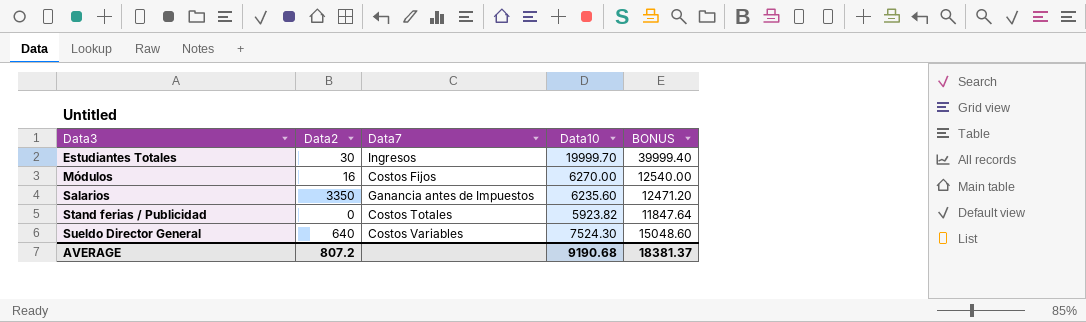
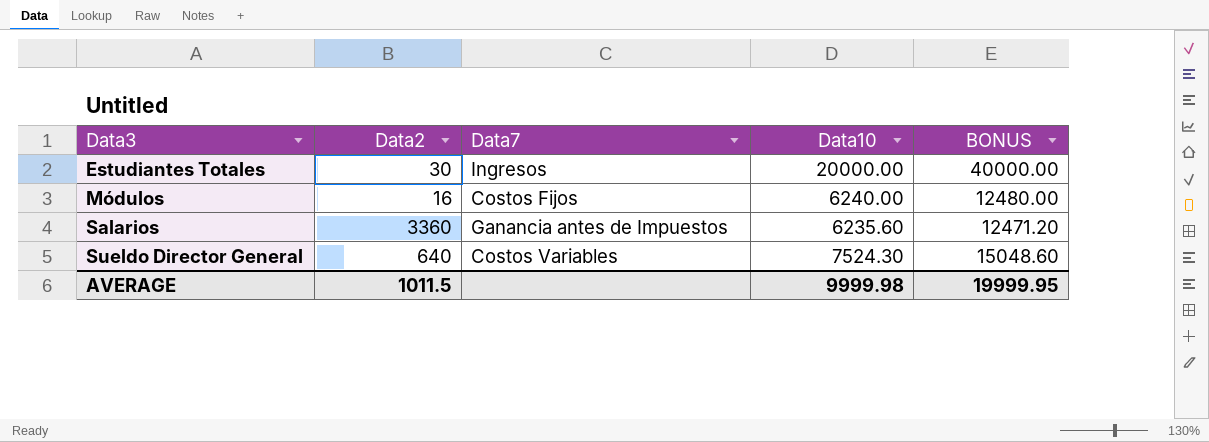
row Stand ferias / Publicidad: 0 | Costos Totales | 5923.82 | 11847.64 -> none
Estudiantes Totales | Data10: 19999.70 -> 20000.00
Estudiantes Totales | BONUS: 39999.40 -> 40000.00
Módulos | Data10: 6270.00 -> 6240.00
Módulos | BONUS: 12540.00 -> 12480.00
Salarios | Data2: 3350 -> 3360
AVERAGE | Data2: 807.2 -> 1011.5
AVERAGE | Data10: 9190.68 -> 9999.98
AVERAGE | BONUS: 18381.37 -> 19999.95

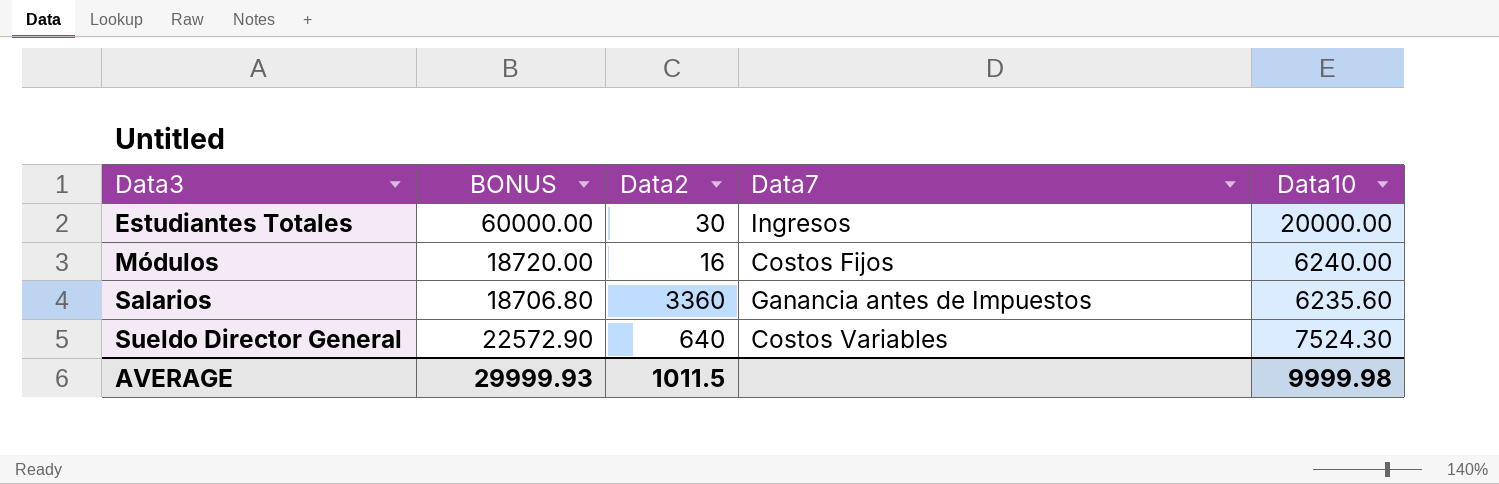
column BONUS | formula: [Data10] * 2 -> [Data10] * 3
column BONUS | position: 5 -> 2
AVERAGE | BONUS: 19999.95 -> 29999.93

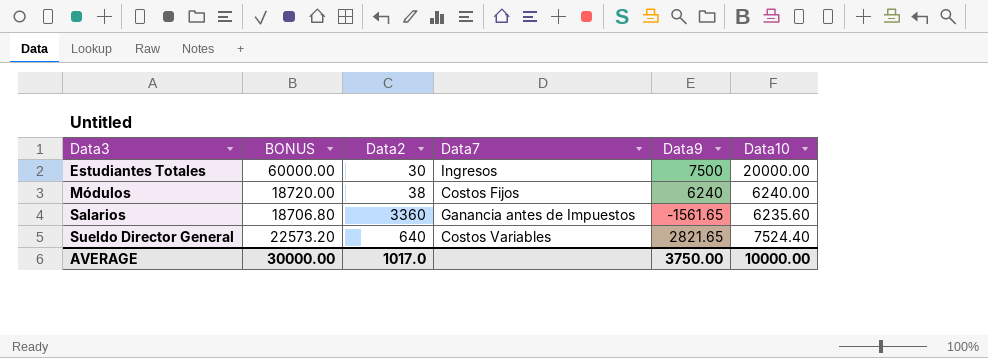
column Data9 | position: none -> 5
Módulos | Data2: 16 -> 38
Sueldo Director General | BONUS: 22572.90 -> 22573.20
Sueldo Director General | Data10: 7524.30 -> 7524.40
AVERAGE | BONUS: 29999.93 -> 30000.00
AVERAGE | Data2: 1011.5 -> 1017.0
AVERAGE | Data10: 9999.98 -> 10000.00

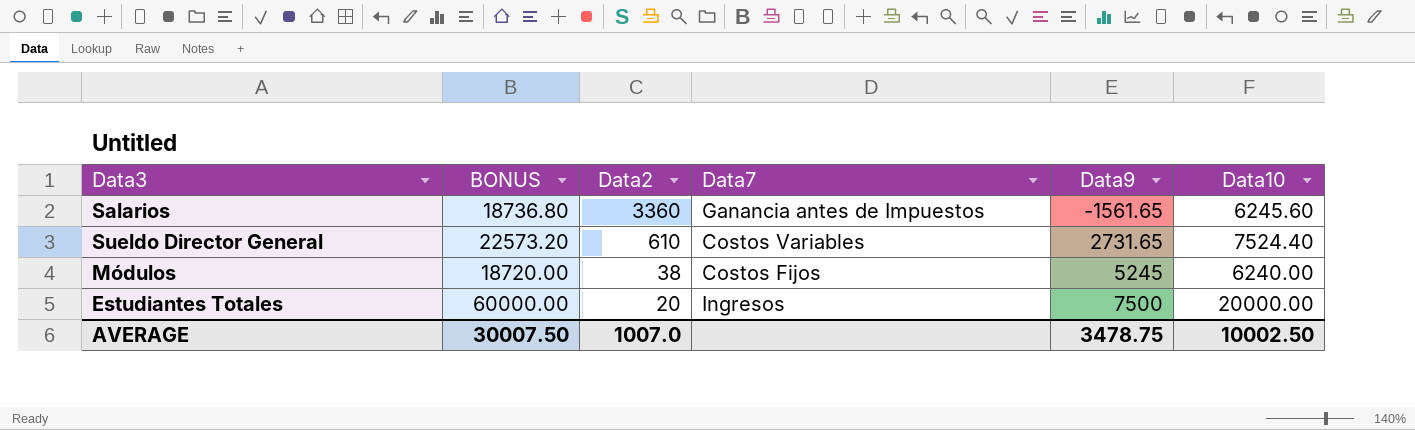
row order: Data3 ascending -> Data2 descending
Salarios | BONUS: 18706.80 -> 18736.80
Salarios | Data10: 6235.60 -> 6245.60
Sueldo Director General | Data2: 640 -> 610
Sueldo Director General | Data9: 2821.65 -> 2731.65
Módulos | Data9: 6240 -> 5245
Estudiantes Totales | Data2: 30 -> 20
AVERAGE | BONUS: 30000.00 -> 30007.50
AVERAGE | Data2: 1017.0 -> 1007.0
AVERAGE | Data9: 3750.00 -> 3478.75
AVERAGE | Data10: 10000.00 -> 10002.50

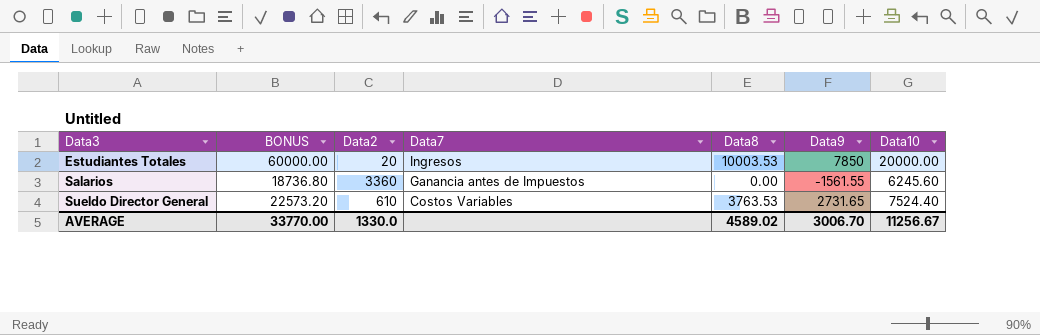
row order: Data2 descending -> Data3 ascending
column Data8 | position: none -> 5
row Módulos: 18720.00 | 38 | Costos Fijos | 5245 | 6240.00 -> none
Estudiantes Totales | Data9: 7500 -> 7850
Salarios | Data9: -1561.65 -> -1561.55
AVERAGE | BONUS: 30007.50 -> 33770.00
AVERAGE | Data2: 1007.0 -> 1330.0
AVERAGE | Data9: 3478.75 -> 3006.70
AVERAGE | Data10: 10002.50 -> 11256.67

